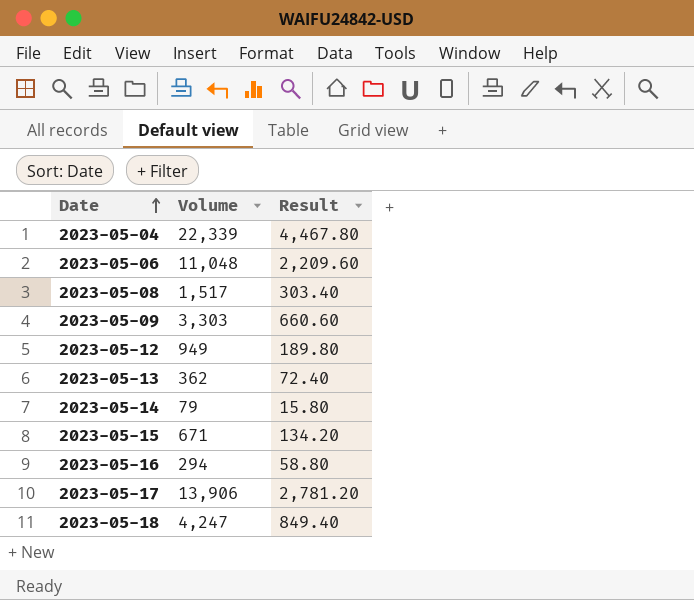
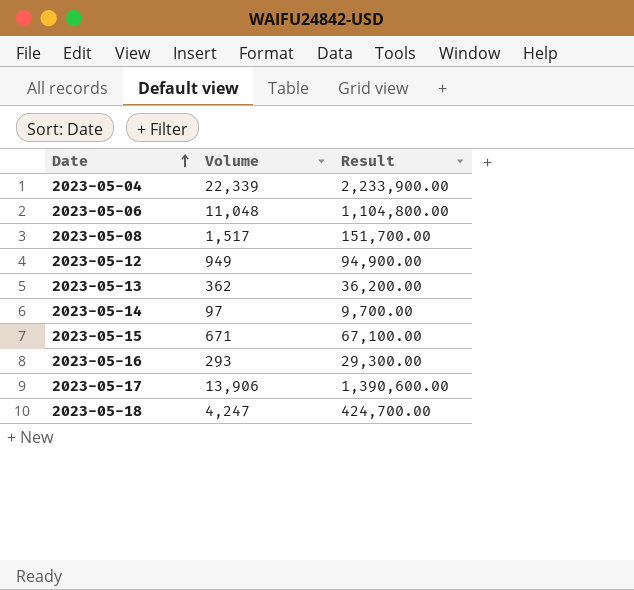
column Result | formula: [Volume] * 0.2 -> [Volume] * 100
row 2023-05-09: 3,303 | 660.60 -> none
2023-05-14 | Volume: 79 -> 97
2023-05-16 | Volume: 294 -> 293

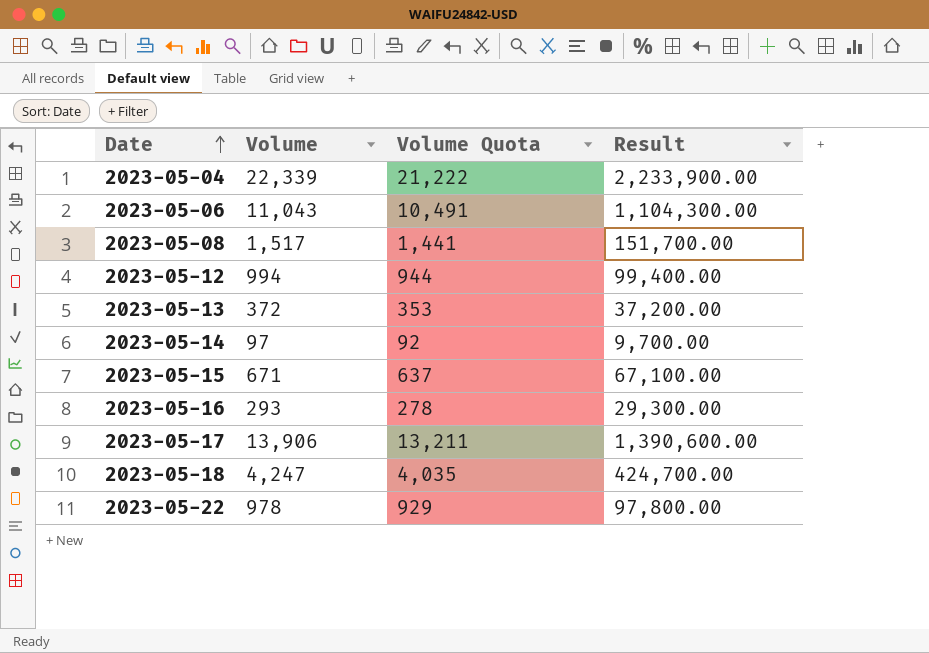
column Volume Quota | formula: none -> [Volume] * 0.95
2023-05-06 | Volume: 11,048 -> 11,043
2023-05-06 | Result: 1,104,800.00 -> 1,104,300.00
2023-05-12 | Volume: 949 -> 994
2023-05-12 | Result: 94,900.00 -> 99,400.00
2023-05-13 | Volume: 362 -> 372
2023-05-13 | Result: 36,200.00 -> 37,200.00
row 2023-05-22: none -> 978 | 929 | 97,800.00

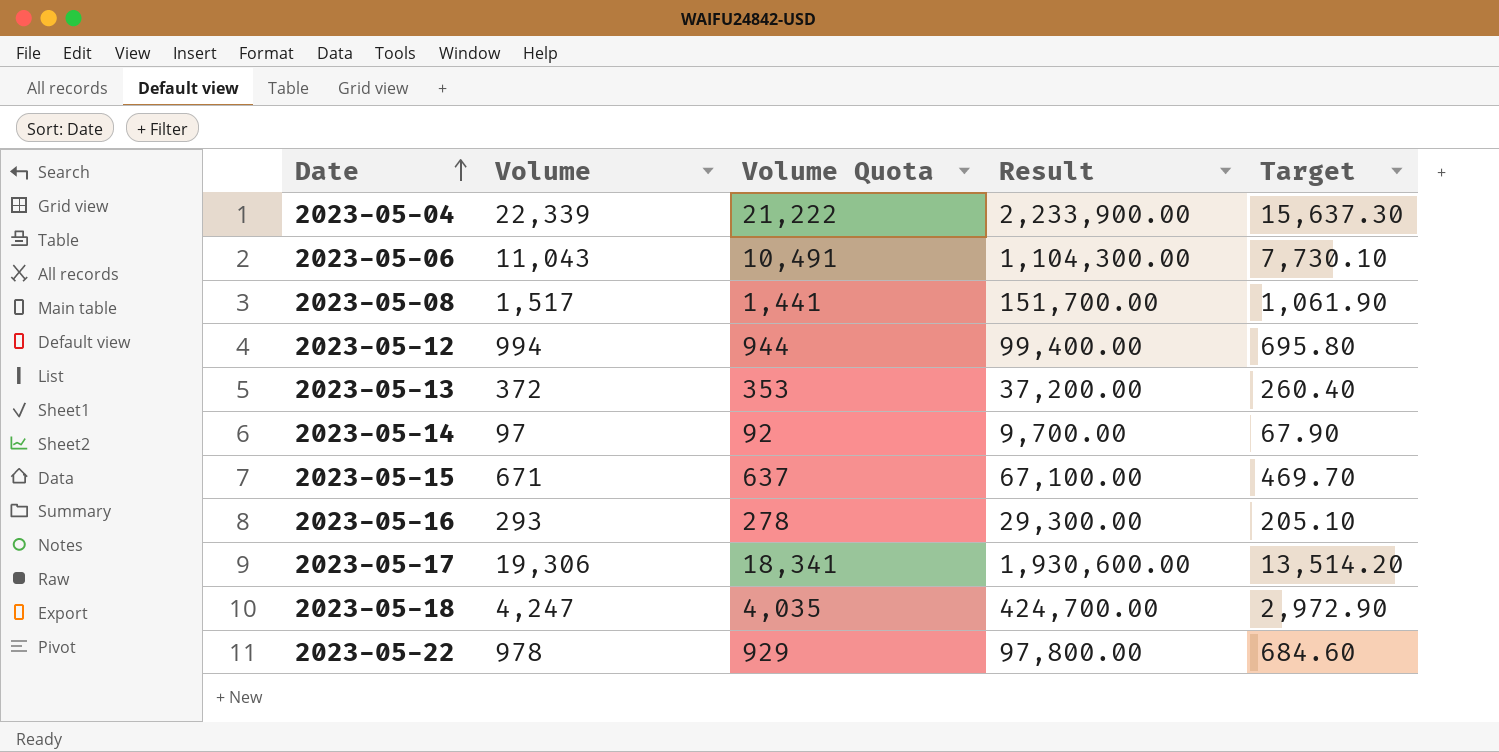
column Target | formula: none -> [Volume] * 0.7
2023-05-17 | Volume: 13,906 -> 19,306
2023-05-17 | Volume Quota: 13,211 -> 18,341
2023-05-17 | Result: 1,390,600.00 -> 1,930,600.00

